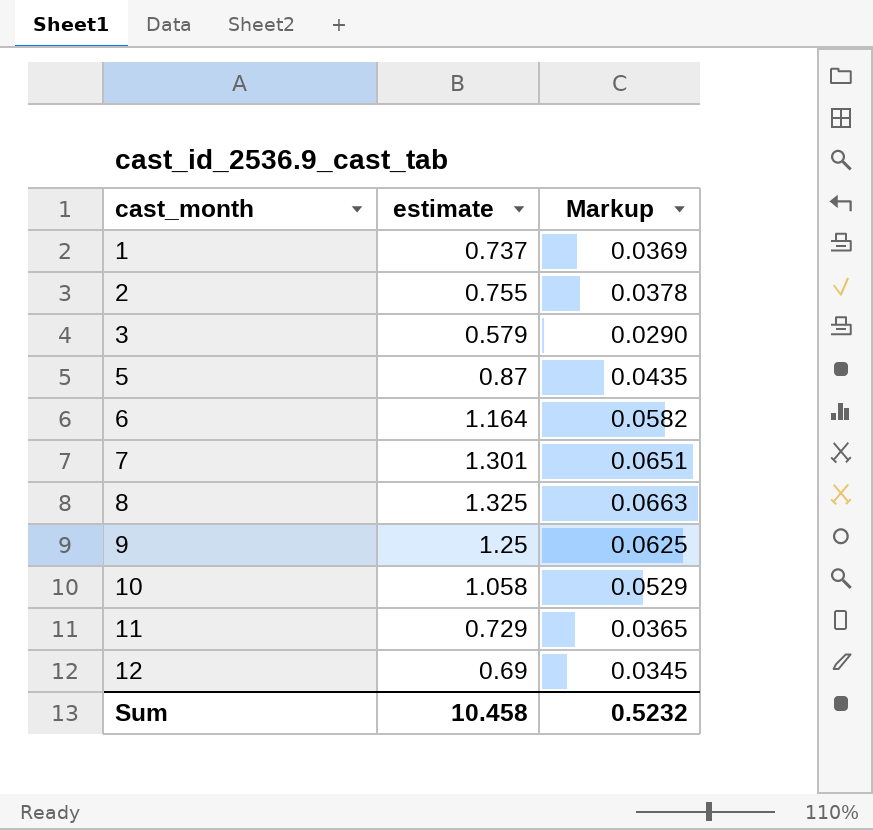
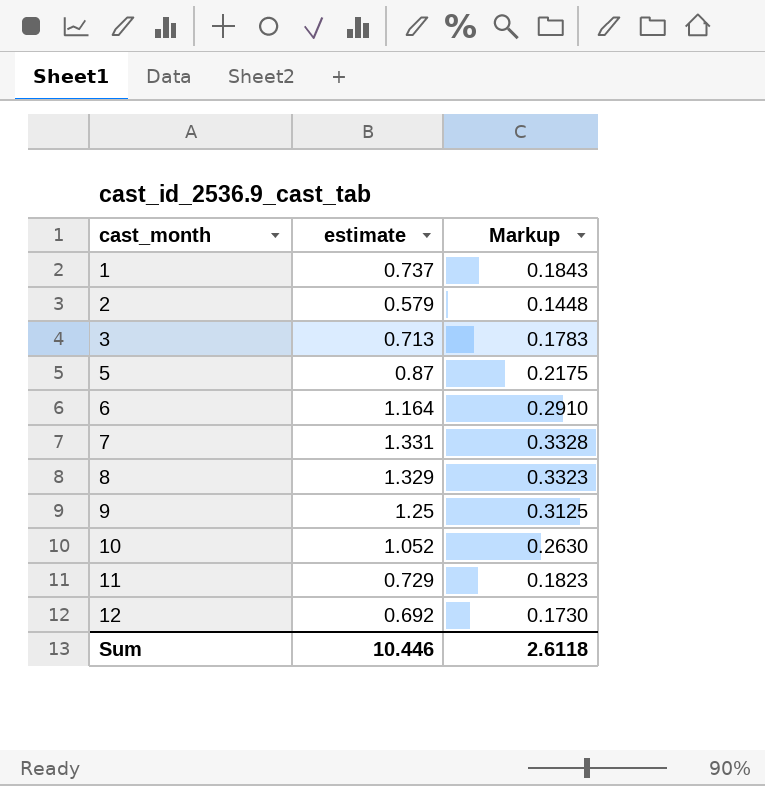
column Markup | formula: [estimate] * 0.05 -> [estimate] * 0.25
2 | estimate: 0.755 -> 0.579
3 | estimate: 0.579 -> 0.713
7 | estimate: 1.301 -> 1.331
8 | estimate: 1.325 -> 1.329
10 | estimate: 1.058 -> 1.052
12 | estimate: 0.69 -> 0.692
Sum | estimate: 10.458 -> 10.446
Sum | Markup: 0.5232 -> 2.6118

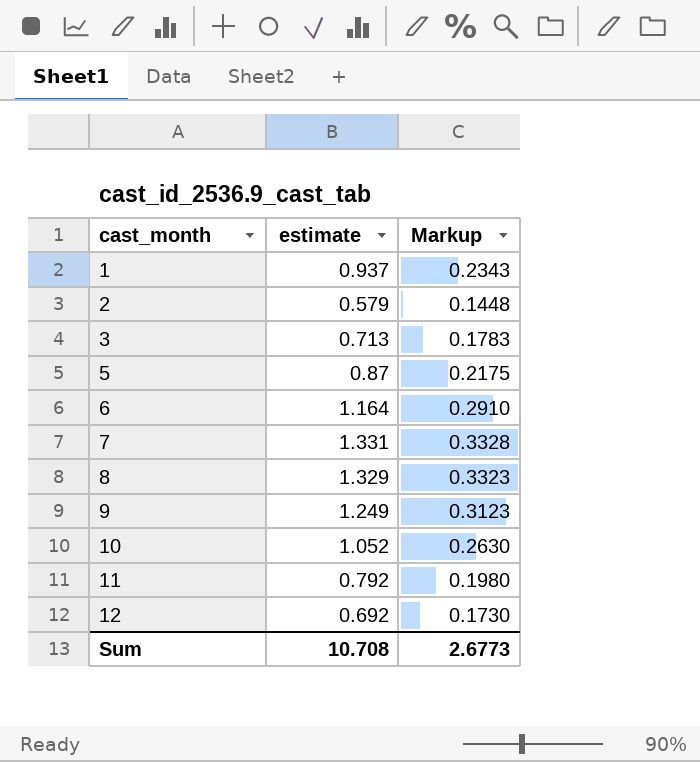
1 | estimate: 0.737 -> 0.937
1 | Markup: 0.1843 -> 0.2343
9 | estimate: 1.25 -> 1.249
9 | Markup: 0.3125 -> 0.3123
11 | estimate: 0.729 -> 0.792
11 | Markup: 0.1823 -> 0.1980
Sum | estimate: 10.446 -> 10.708
Sum | Markup: 2.6118 -> 2.6773

